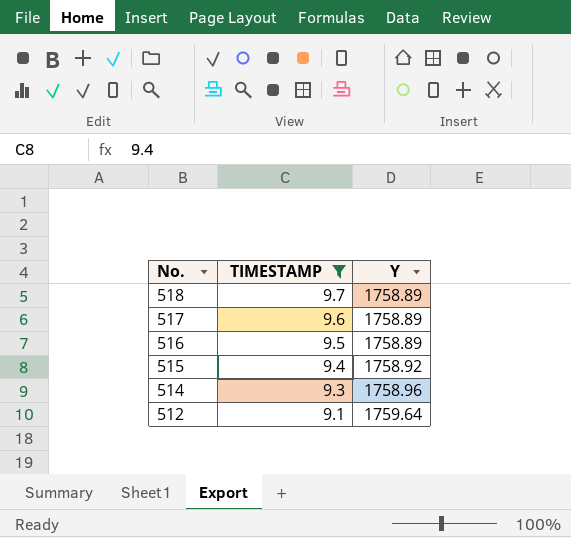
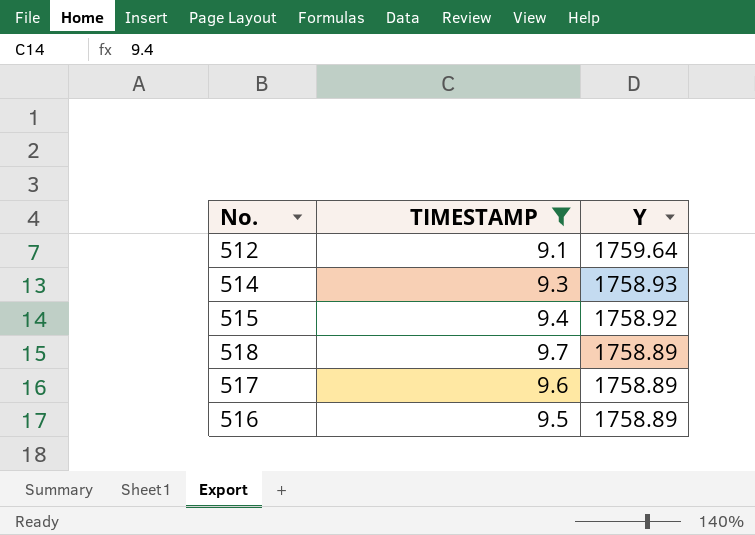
row order: No. descending -> Y descending
514 | Y: 1758.96 -> 1758.93

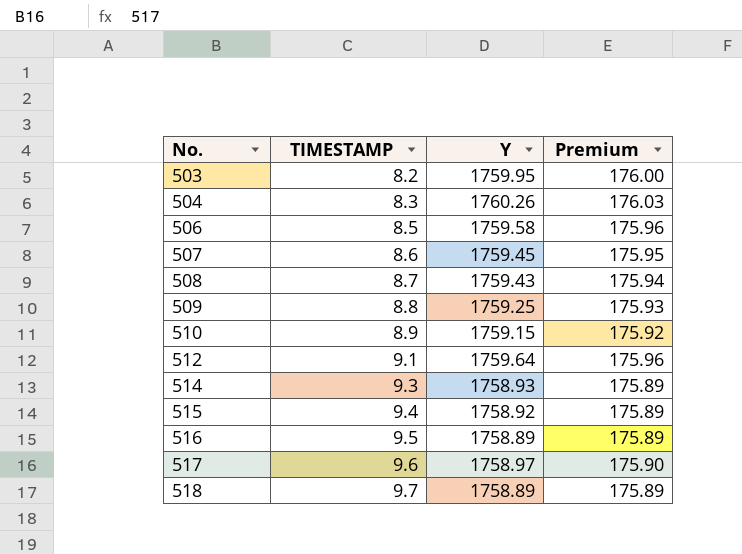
filter: TIMESTAMP >= 9.1 -> none
row order: Y descending -> No. ascending
column Premium | formula: none -> [Y] * 0.1
517 | Y: 1758.89 -> 1758.97

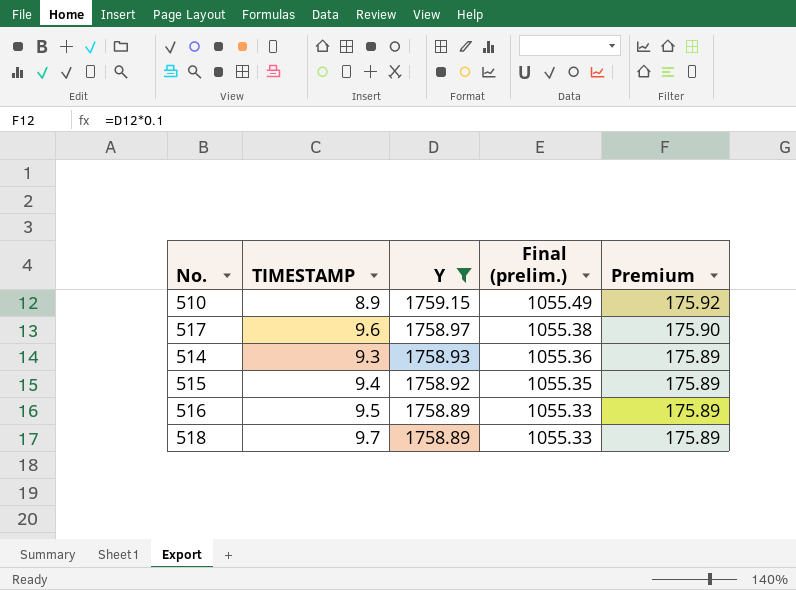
filter: none -> Y <= 1759.15
row order: No. ascending -> Y descending
column Final (prelim.) | formula: none -> [Y] * 0.6

